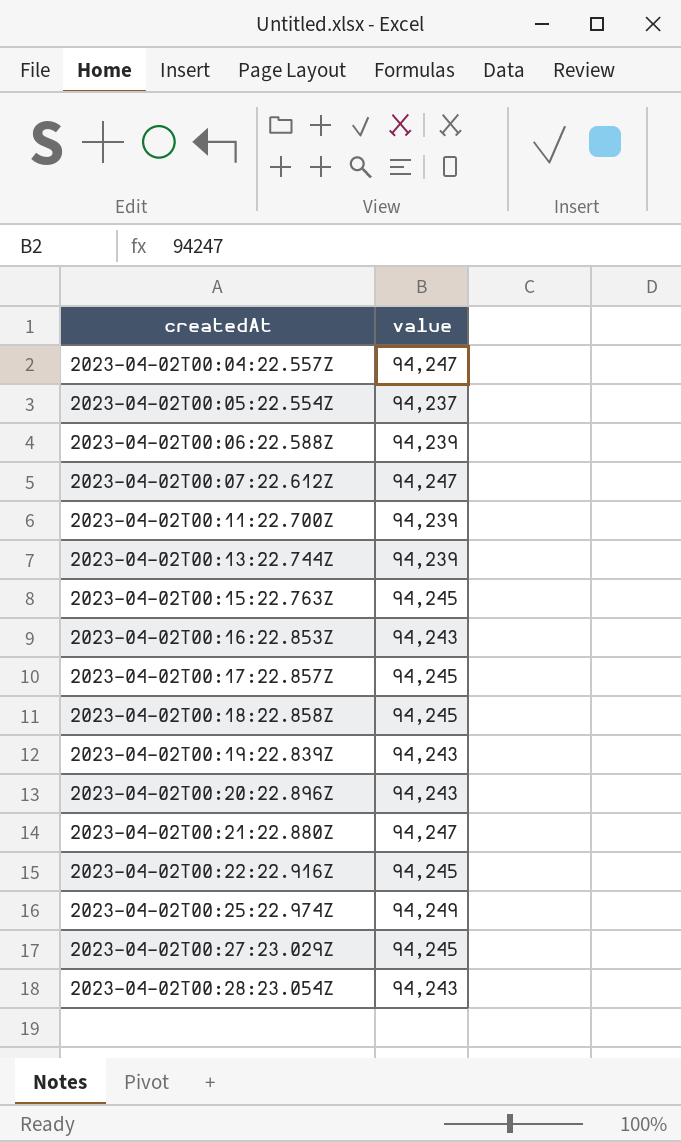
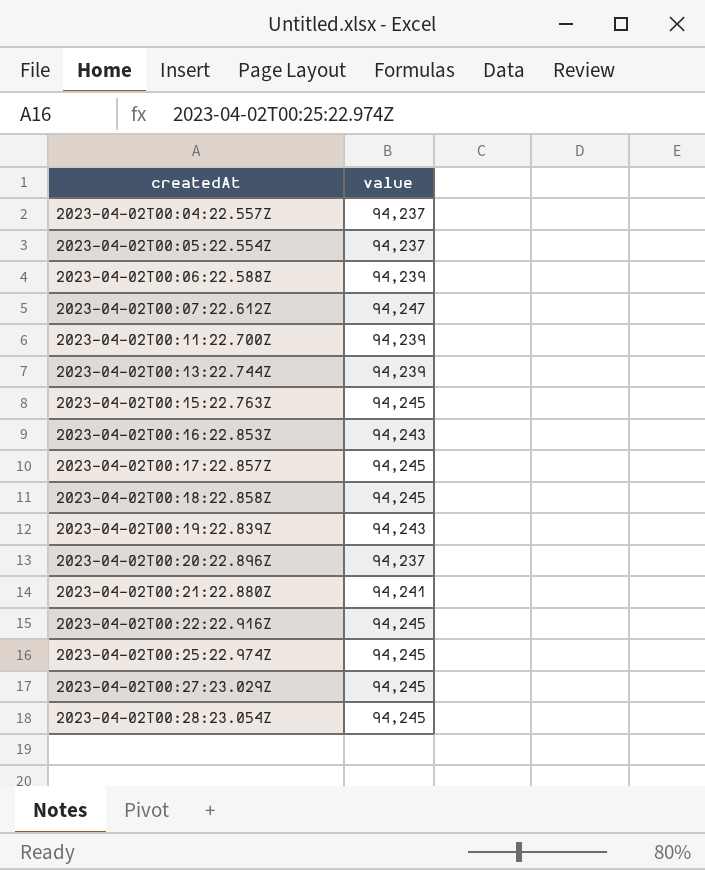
2023-04-02T00:04:22.557Z | value: 94,247 -> 94,237
2023-04-02T00:20:22.896Z | value: 94,243 -> 94,237
2023-04-02T00:21:22.880Z | value: 94,247 -> 94,241
2023-04-02T00:25:22.974Z | value: 94,249 -> 94,245
2023-04-02T00:28:23.054Z | value: 94,243 -> 94,245

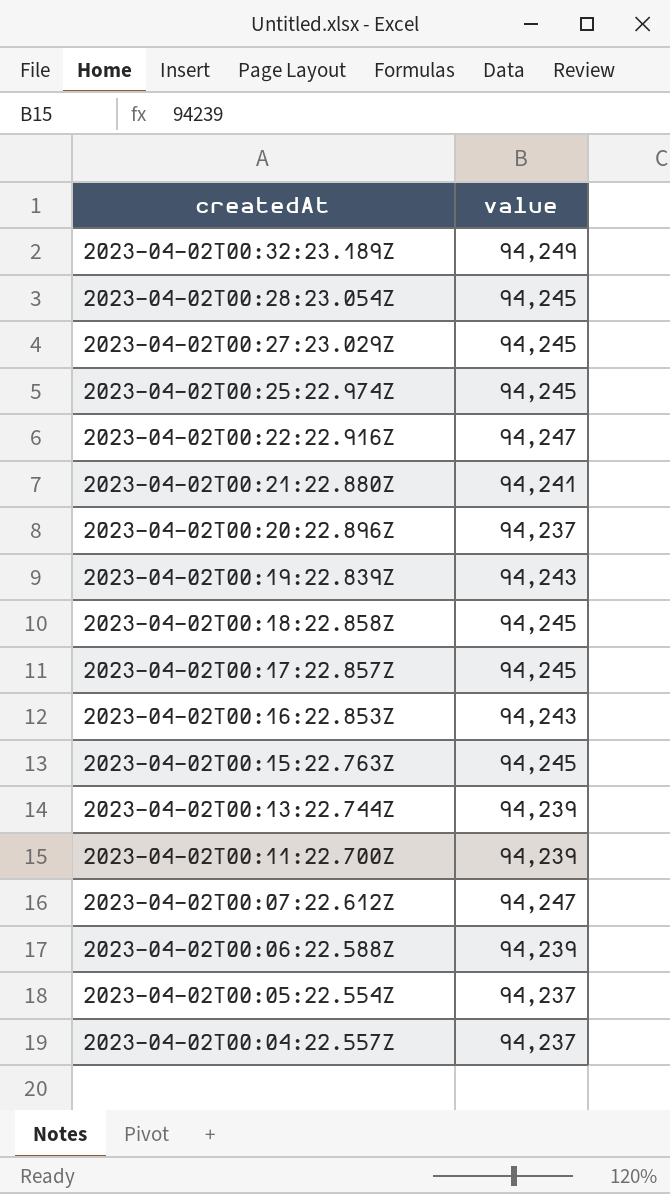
row order: createdAt ascending -> createdAt descending
row 2023-04-02T00:32:23.189Z: none -> 94,249
2023-04-02T00:22:22.916Z | value: 94,245 -> 94,247

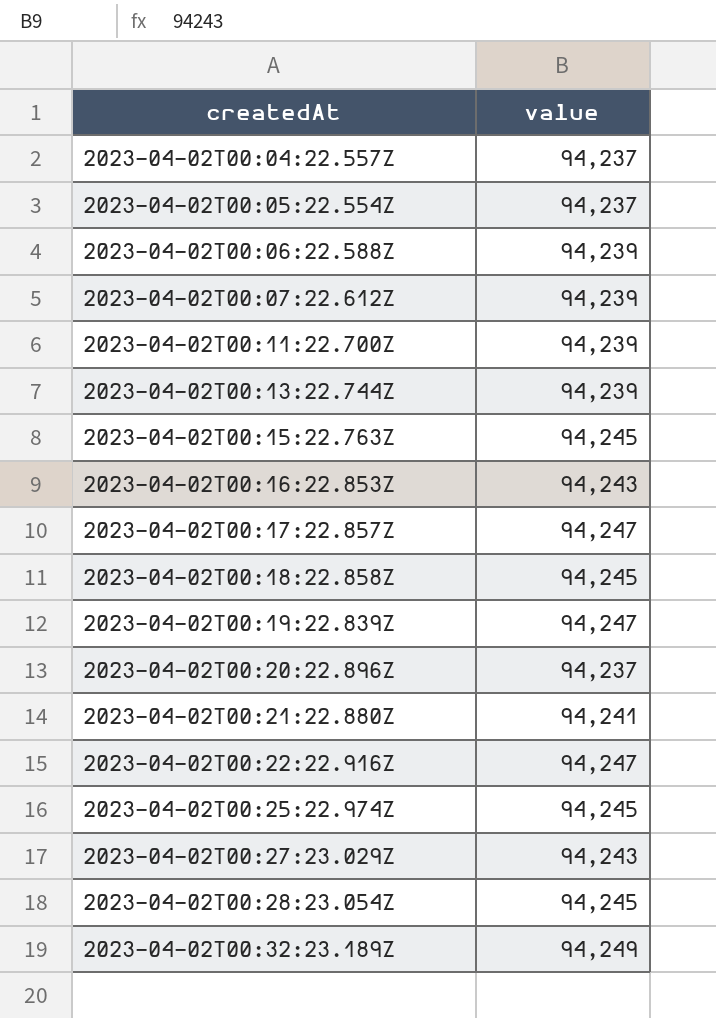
row order: createdAt descending -> createdAt ascending
2023-04-02T00:07:22.612Z | value: 94,247 -> 94,239
2023-04-02T00:17:22.857Z | value: 94,245 -> 94,247
2023-04-02T00:19:22.839Z | value: 94,243 -> 94,247
2023-04-02T00:27:23.029Z | value: 94,245 -> 94,243

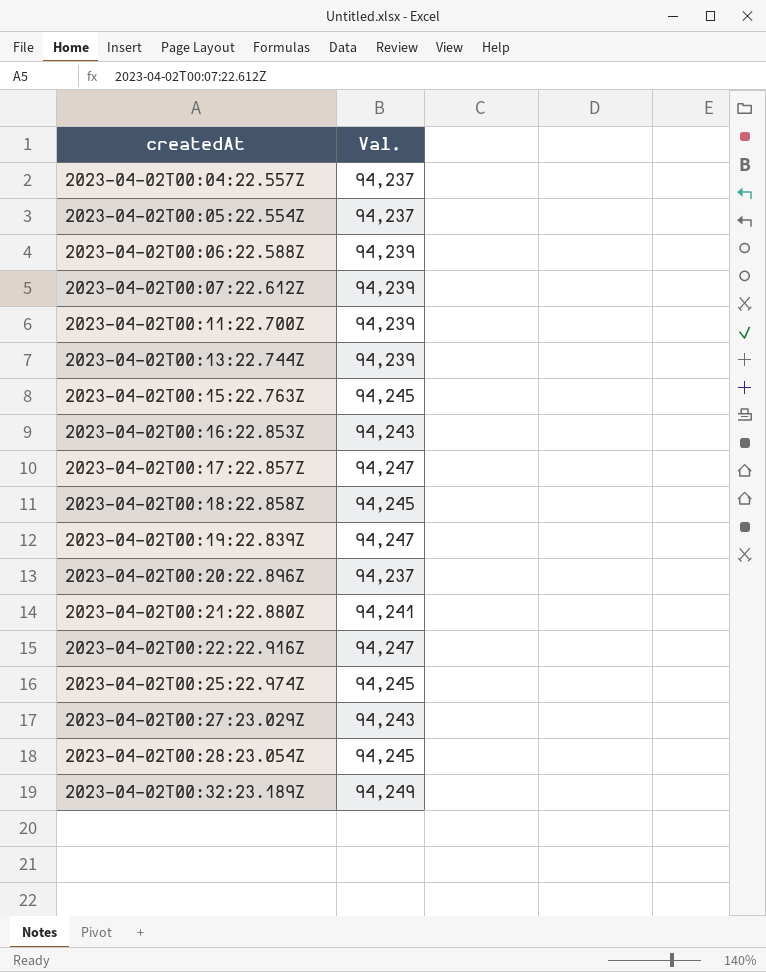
column name: value -> Val.

